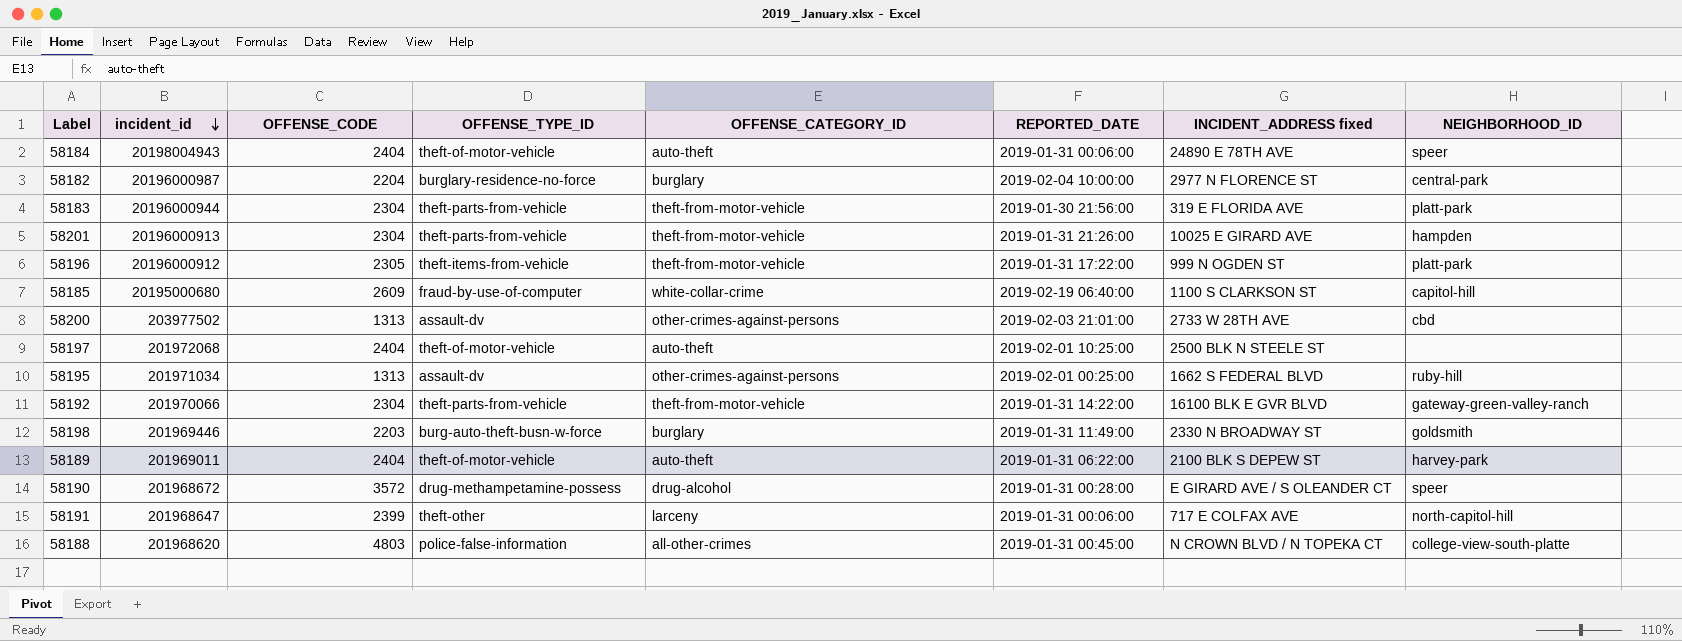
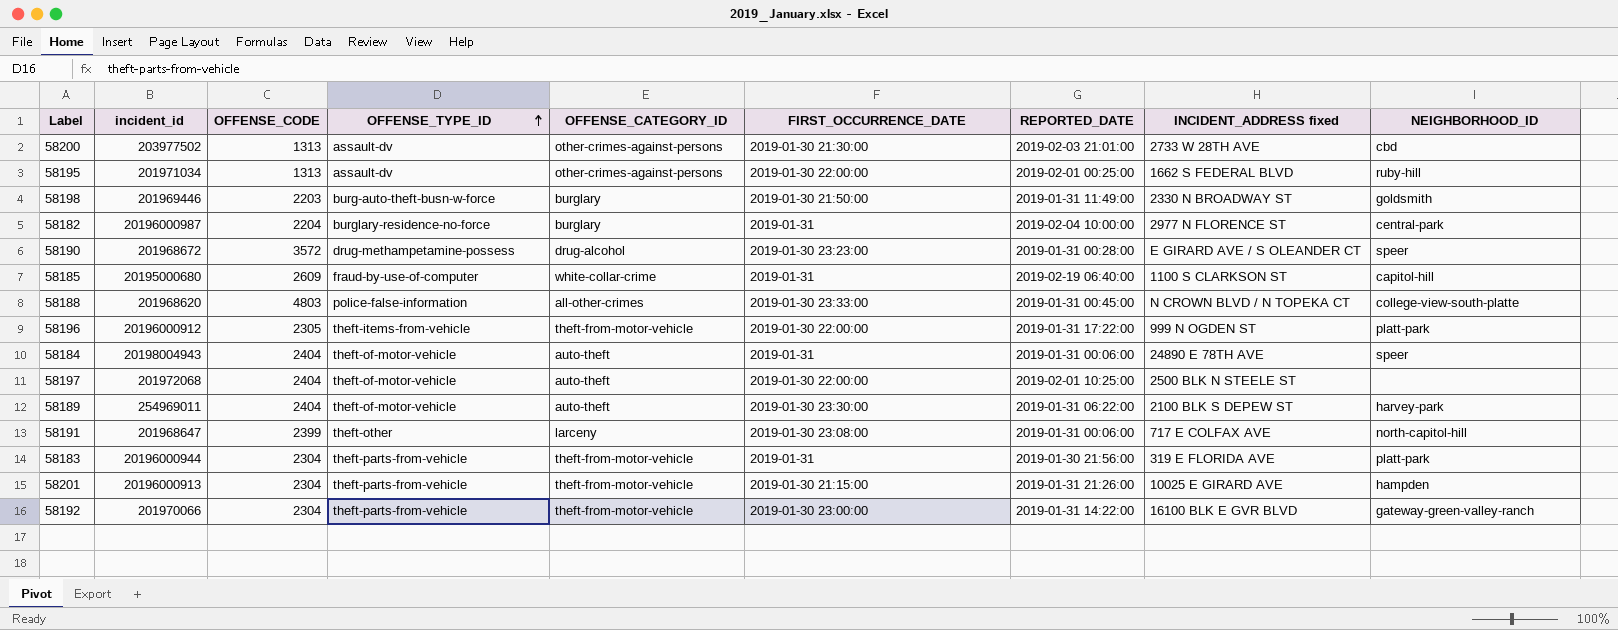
row order: incident_id descending -> OFFENSE_TYPE_ID ascending
column FIRST_OCCURRENCE_DATE | position: none -> 6
58189 | incident_id: 201969011 -> 254969011

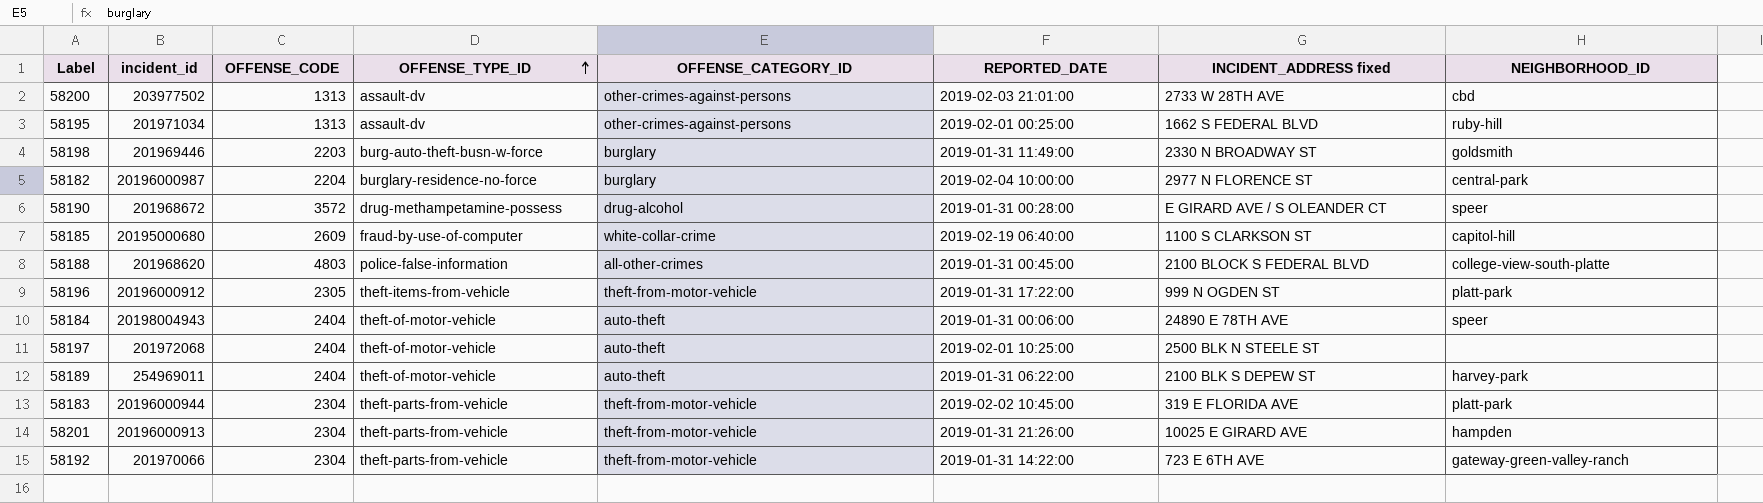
column FIRST_OCCURRENCE_DATE | position: 6 -> none
row 58191: 201968647 | 2399 | theft-other | larceny | 2019-01-30 23:08:00 | 2019-01-31 00:06:00 | 717 E COLFAX AVE | north-capitol-hill -> none
58188 | INCIDENT_ADDRESS fixed: N CROWN BLVD / N TOPEKA CT -> 2100 BLOCK S FEDERAL BLVD
58183 | REPORTED_DATE: 2019-01-30 21:56:00 -> 2019-02-02 10:45:00
58192 | INCIDENT_ADDRESS fixed: 16100 BLK E GVR BLVD -> 723 E 6TH AVE

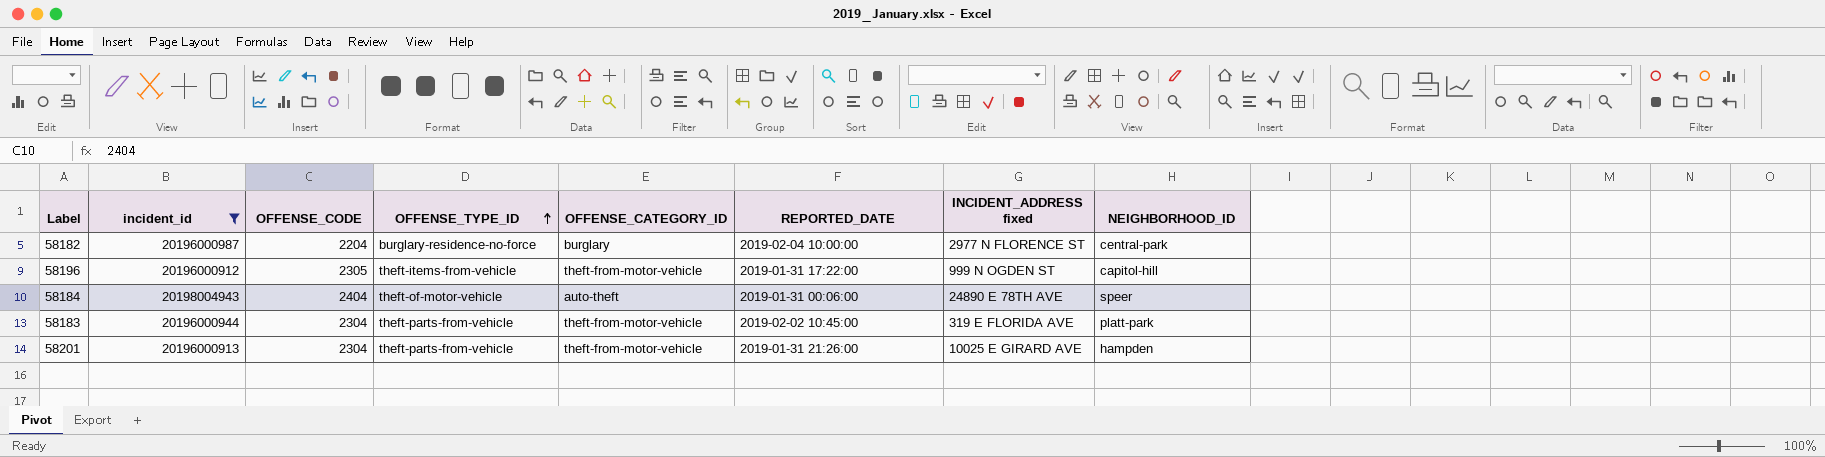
filter: none -> incident_id >= 20196000912
58196 | NEIGHBORHOOD_ID: platt-park -> capitol-hill

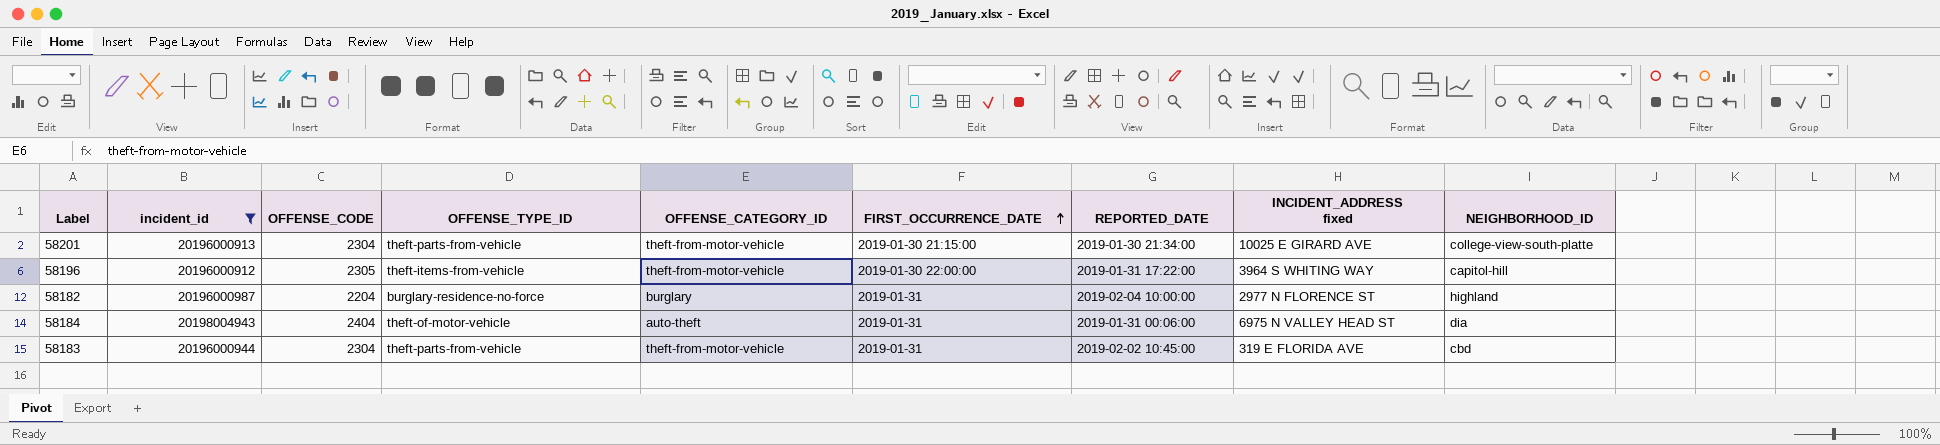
row order: OFFENSE_TYPE_ID ascending -> FIRST_OCCURRENCE_DATE ascending
column FIRST_OCCURRENCE_DATE | position: none -> 6
58201 | REPORTED_DATE: 2019-01-31 21:26:00 -> 2019-01-30 21:34:00
58201 | NEIGHBORHOOD_ID: hampden -> college-view-south-platte
58196 | INCIDENT_ADDRESS fixed: 999 N OGDEN ST -> 3964 S WHITING WAY
58182 | NEIGHBORHOOD_ID: central-park -> highland
58184 | INCIDENT_ADDRESS fixed: 24890 E 78TH AVE -> 6975 N VALLEY HEAD ST
58184 | NEIGHBORHOOD_ID: speer -> dia
58183 | NEIGHBORHOOD_ID: platt-park -> cbd

